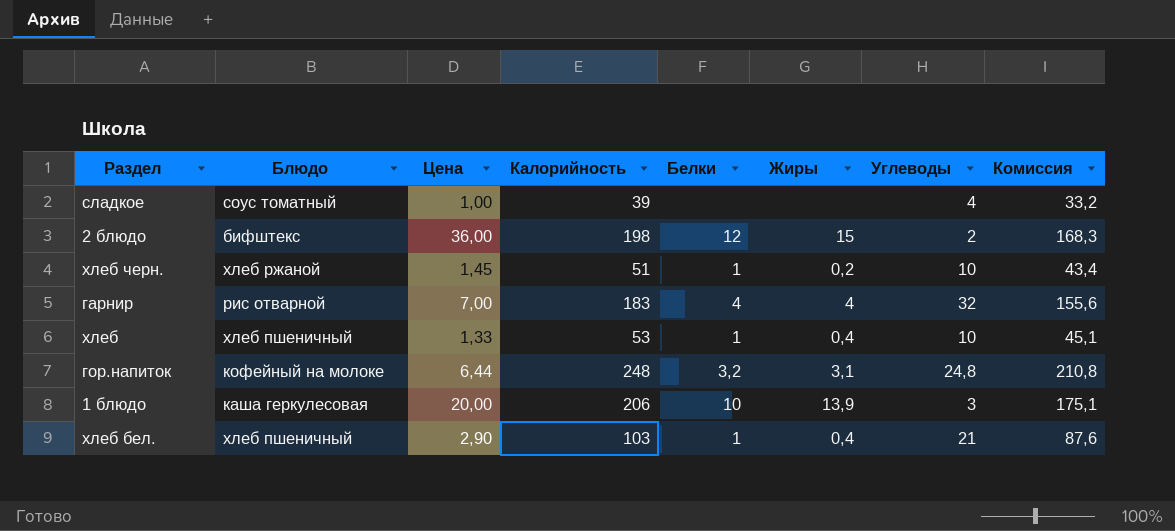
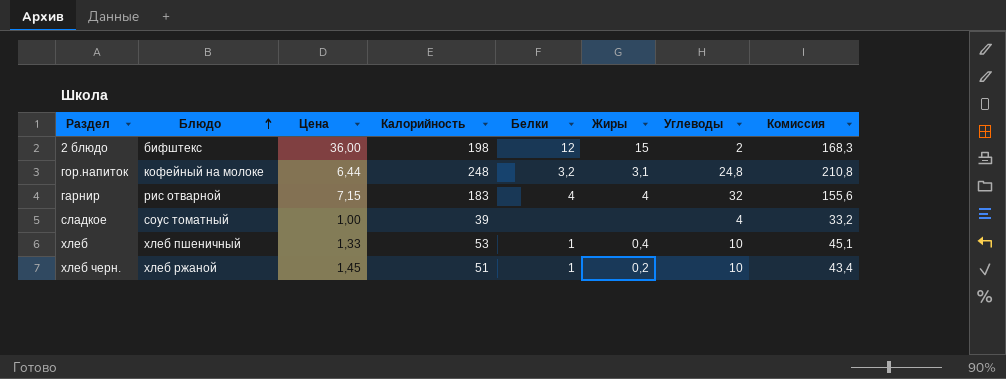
row order: none -> Блюдо ascending
row 1 блюдо: каша геркулесовая | 20,00 | 206 | 10 | 13,9 | 3 | 175,1 -> none
row хлеб бел.: хлеб пшеничный | 2,90 | 103 | 1 | 0,4 | 21 | 87,6 -> none
гарнир | Цена: 7,00 -> 7,15

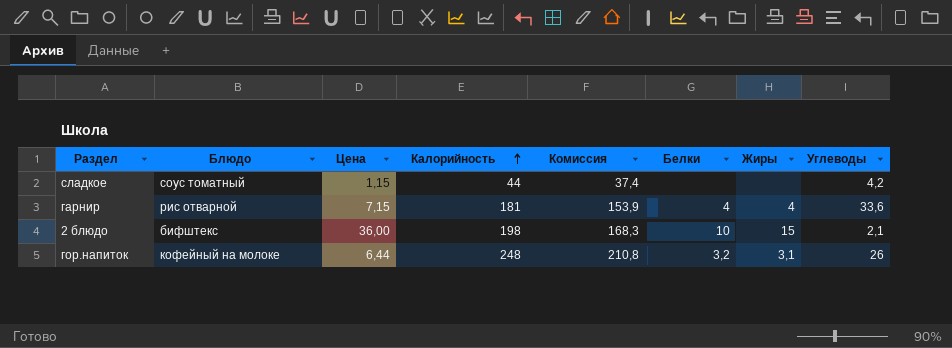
row order: Блюдо ascending -> Калорийность ascending
column Комиссия | position: 8 -> 5
row хлеб: хлеб пшеничный | 1,33 | 53 | 1 | 0,4 | 10 | 45,1 -> none
row хлеб черн.: хлеб ржаной | 1,45 | 51 | 1 | 0,2 | 10 | 43,4 -> none
сладкое | Цена: 1,00 -> 1,15
сладкое | Калорийность: 39 -> 44
сладкое | Комиссия: 33,2 -> 37,4
сладкое | Углеводы: 4 -> 4,2
гарнир | Калорийность: 183 -> 181
гарнир | Комиссия: 155,6 -> 153,9
гарнир | Углеводы: 32 -> 33,6
2 блюдо | Белки: 12 -> 10
2 блюдо | Углеводы: 2 -> 2,1
гор.напиток | Углеводы: 24,8 -> 26

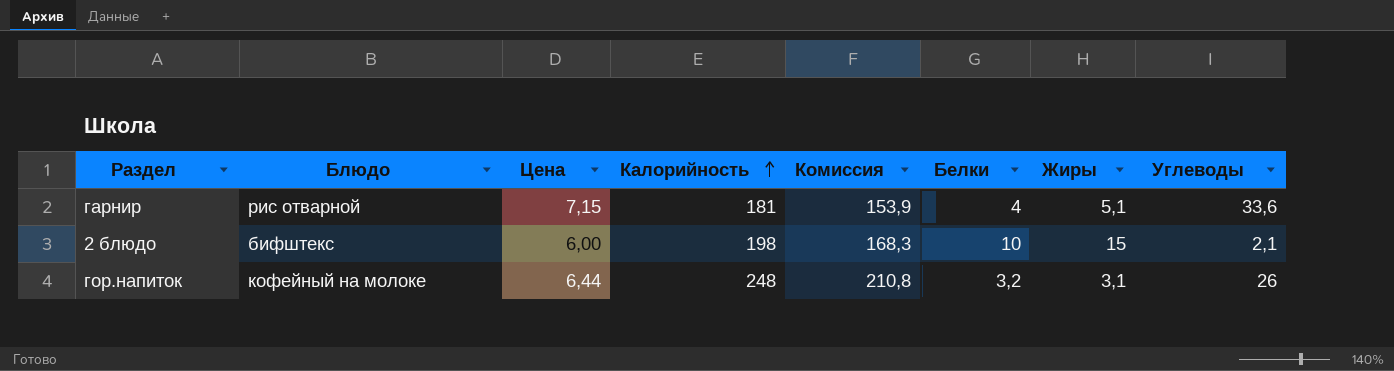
row сладкое: соус томатный | 1,15 | 44 | 37,4 | none | none | 4,2 -> none
гарнир | Жиры: 4 -> 5,1
2 блюдо | Цена: 36,00 -> 6,00

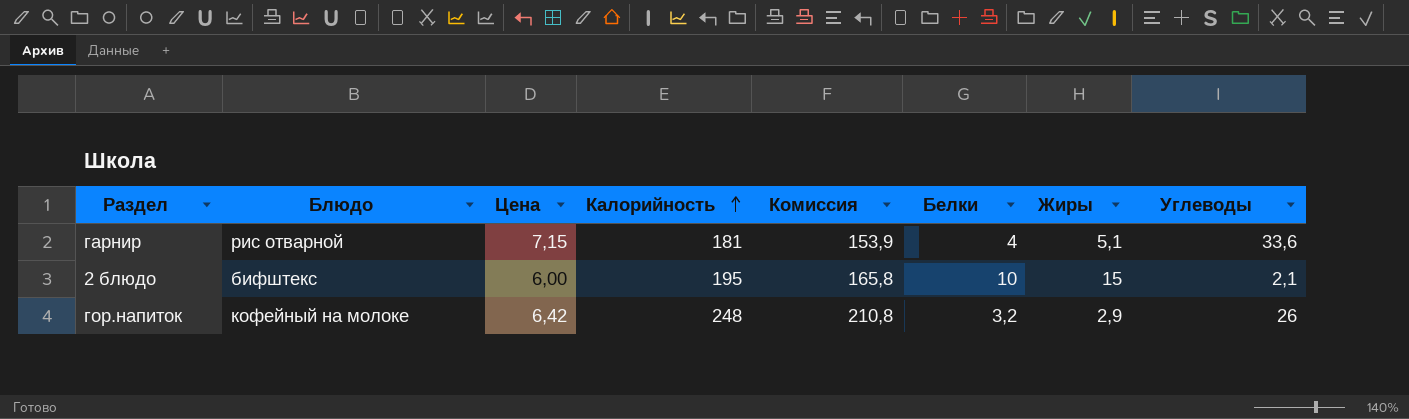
2 блюдо | Калорийность: 198 -> 195
2 блюдо | Комиссия: 168,3 -> 165,8
гор.напиток | Цена: 6,44 -> 6,42
гор.напиток | Жиры: 3,1 -> 2,9

